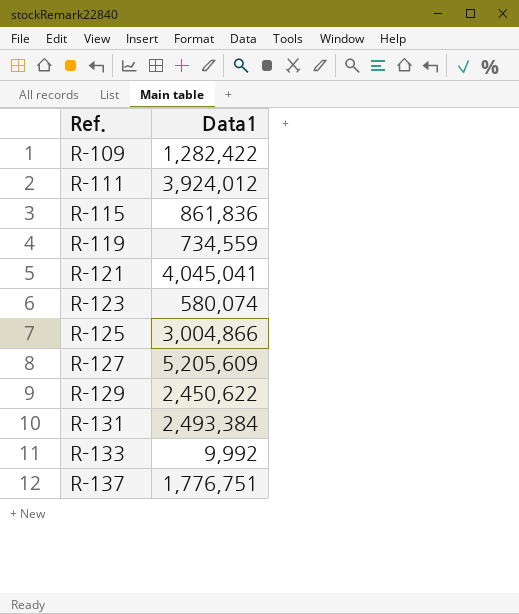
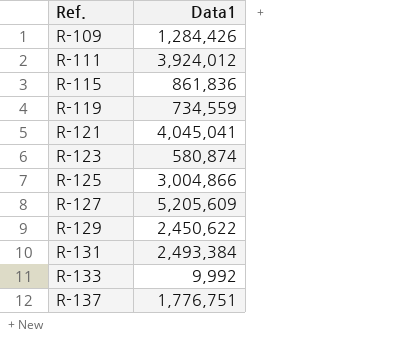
R-109 | Data1: 1,282,422 -> 1,284,426
R-123 | Data1: 580,074 -> 580,874

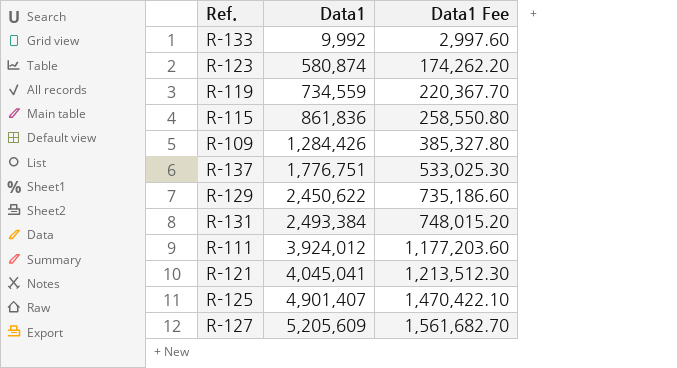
row order: Ref. ascending -> Data1 ascending
column Data1 Fee | formula: none -> [Data1] * 0.3
R-125 | Data1: 3,004,866 -> 4,901,407

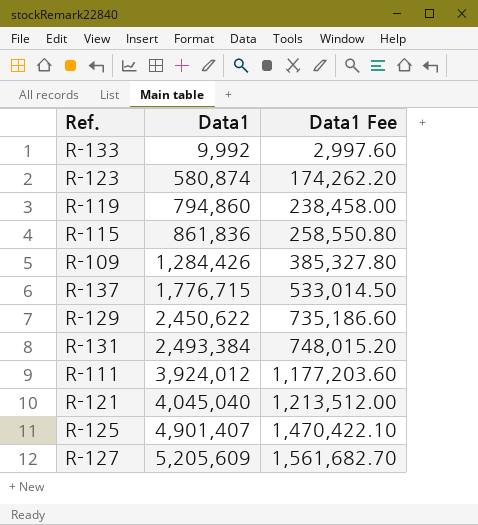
R-119 | Data1: 734,559 -> 794,860
R-119 | Data1 Fee: 220,367.70 -> 238,458.00
R-137 | Data1: 1,776,751 -> 1,776,715
R-137 | Data1 Fee: 533,025.30 -> 533,014.50
R-121 | Data1: 4,045,041 -> 4,045,040
R-121 | Data1 Fee: 1,213,512.30 -> 1,213,512.00

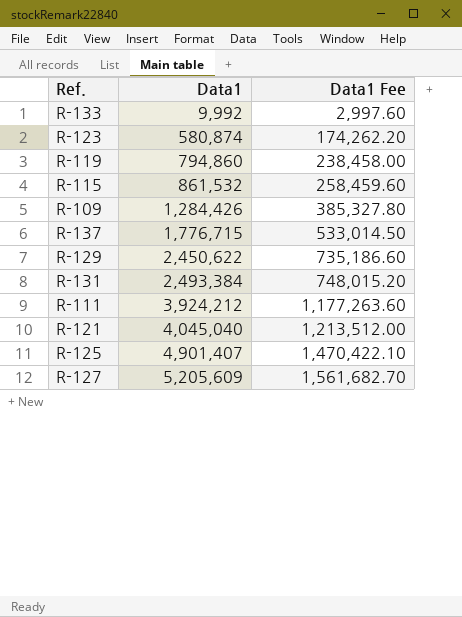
R-115 | Data1: 861,836 -> 861,532
R-115 | Data1 Fee: 258,550.80 -> 258,459.60
R-111 | Data1: 3,924,012 -> 3,924,212
R-111 | Data1 Fee: 1,177,203.60 -> 1,177,263.60

